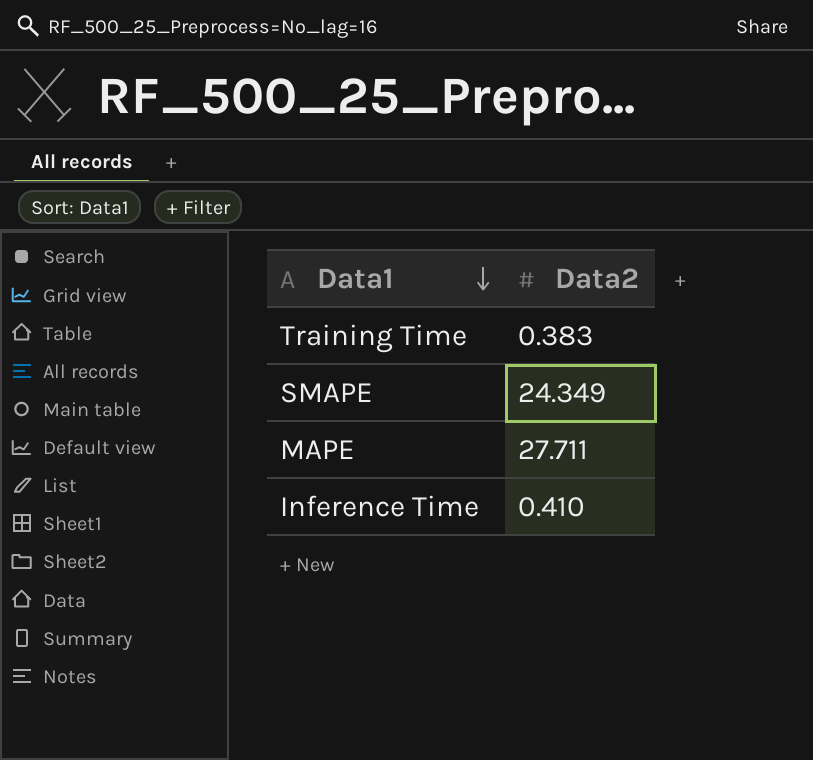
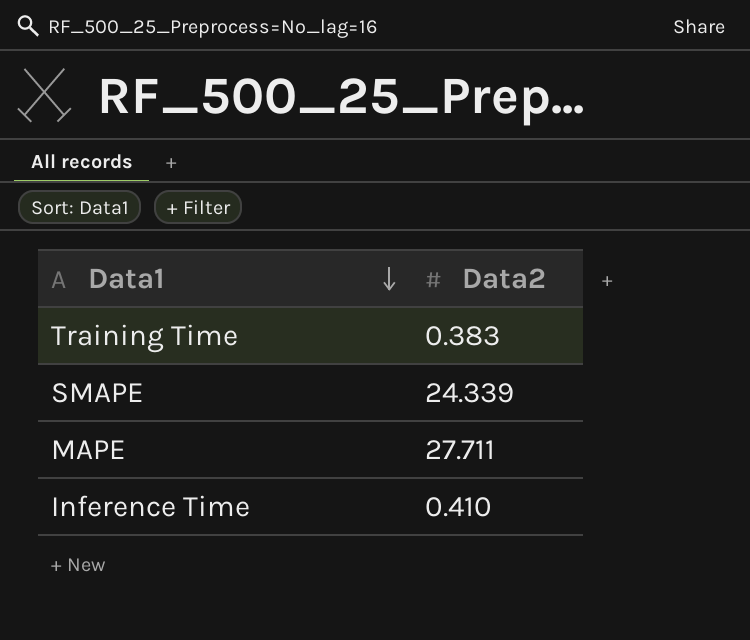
SMAPE | Data2: 24.349 -> 24.339

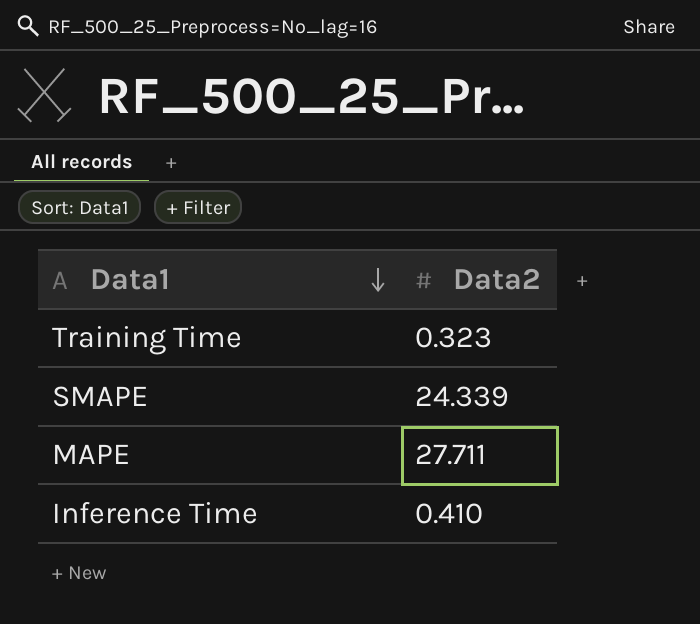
Training Time | Data2: 0.383 -> 0.323

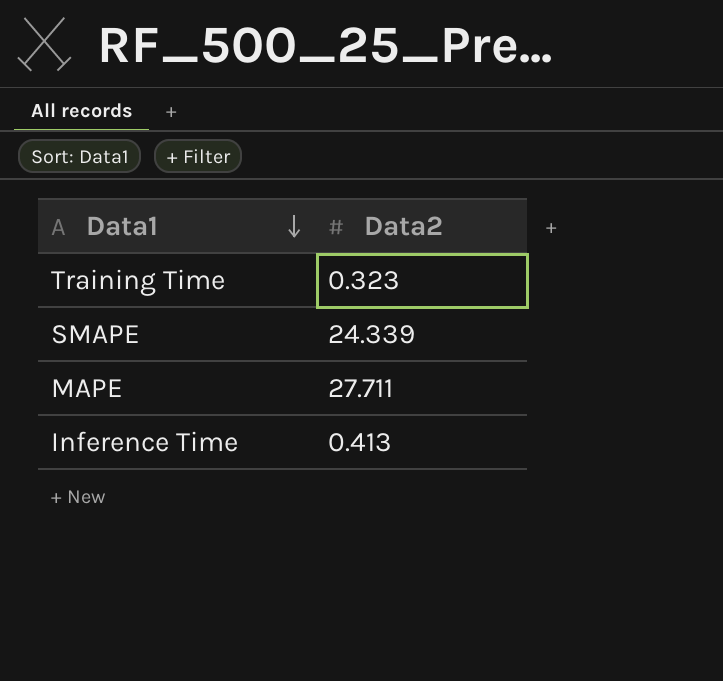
Inference Time | Data2: 0.410 -> 0.413

